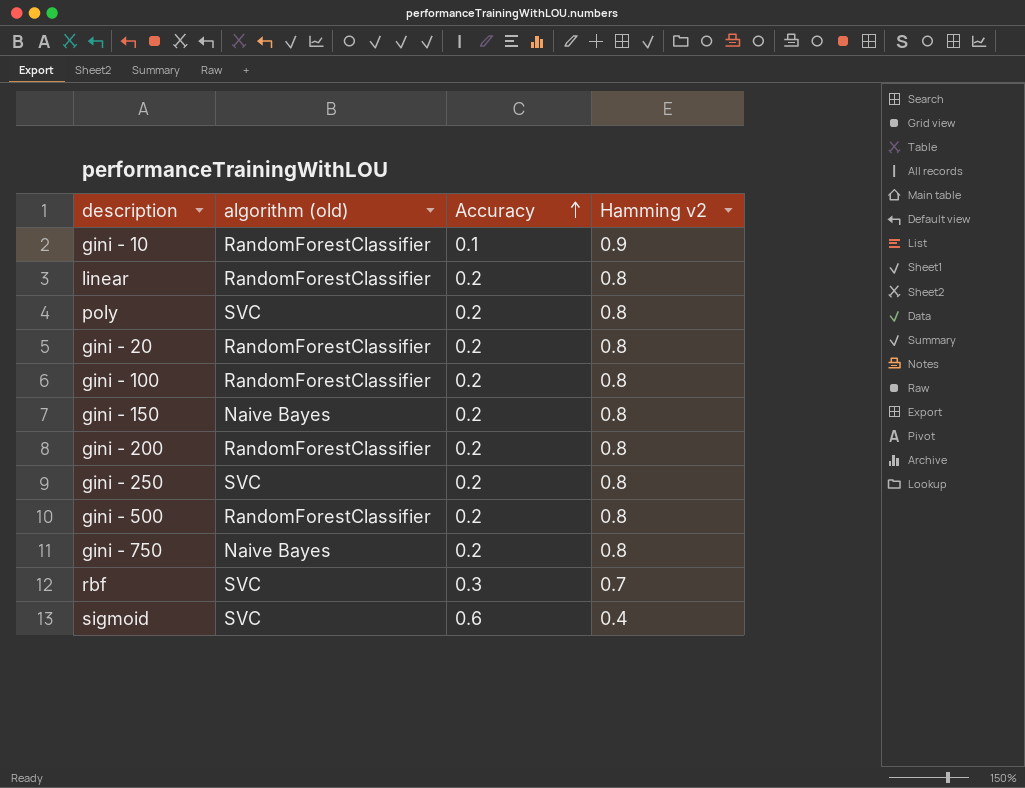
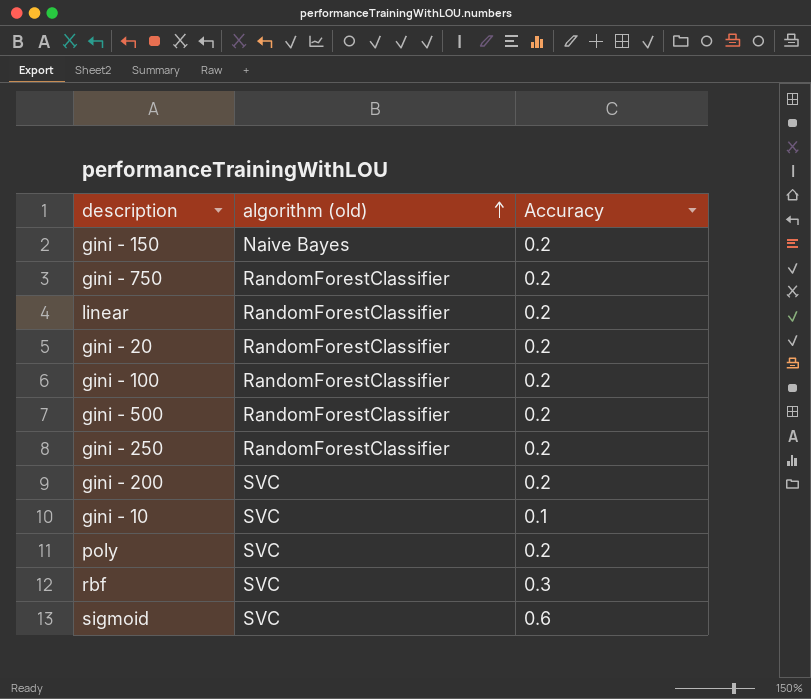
row order: Accuracy ascending -> algorithm (old) ascending
column Hamming v2 | position: 4 -> none
gini - 750 | algorithm (old): Naive Bayes -> RandomForestClassifier
gini - 250 | algorithm (old): SVC -> RandomForestClassifier
gini - 200 | algorithm (old): RandomForestClassifier -> SVC
gini - 10 | algorithm (old): RandomForestClassifier -> SVC

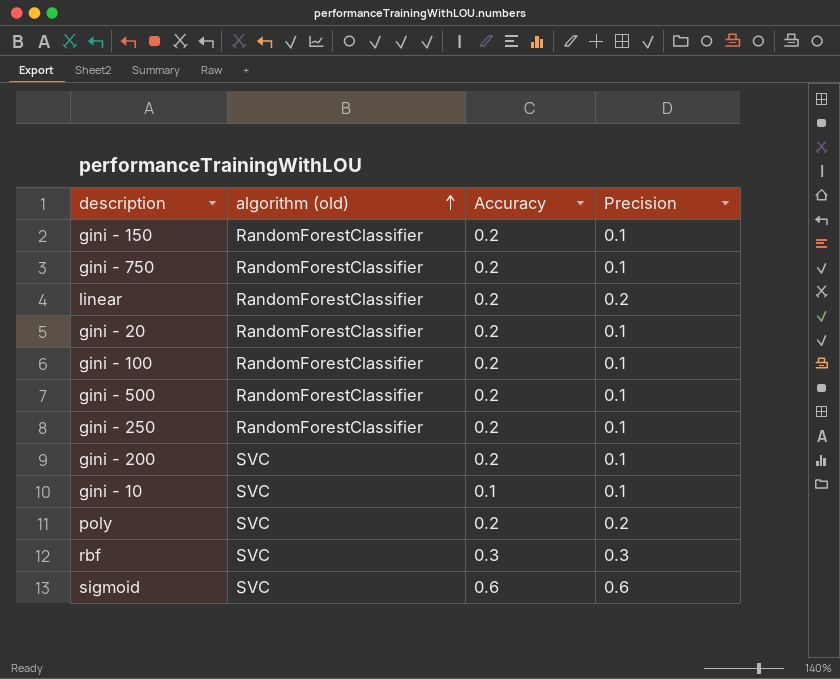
column Precision | position: none -> 4
gini - 150 | algorithm (old): Naive Bayes -> RandomForestClassifier

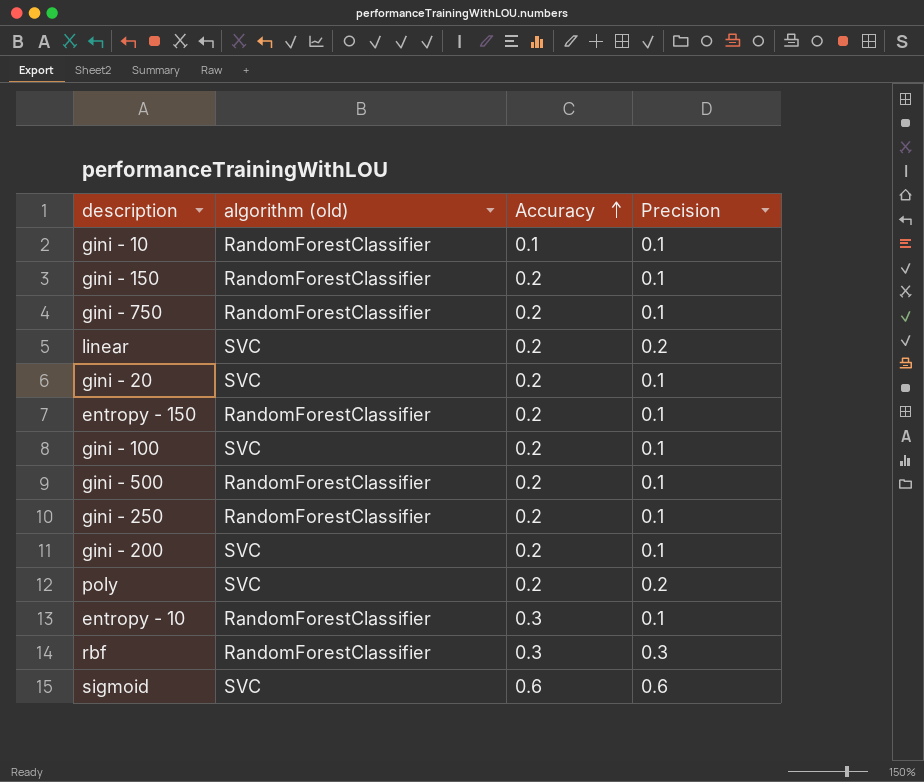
row order: algorithm (old) ascending -> Accuracy ascending
gini - 10 | algorithm (old): SVC -> RandomForestClassifier
linear | algorithm (old): RandomForestClassifier -> SVC
gini - 20 | algorithm (old): RandomForestClassifier -> SVC
row entropy - 150: none -> RandomForestClassifier | 0.2 | 0.1
gini - 100 | algorithm (old): RandomForestClassifier -> SVC
row entropy - 10: none -> RandomForestClassifier | 0.3 | 0.1
rbf | algorithm (old): SVC -> RandomForestClassifier

